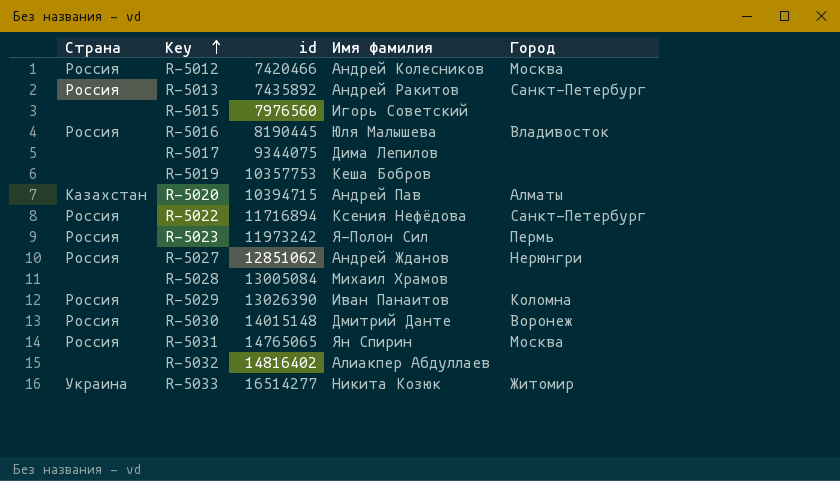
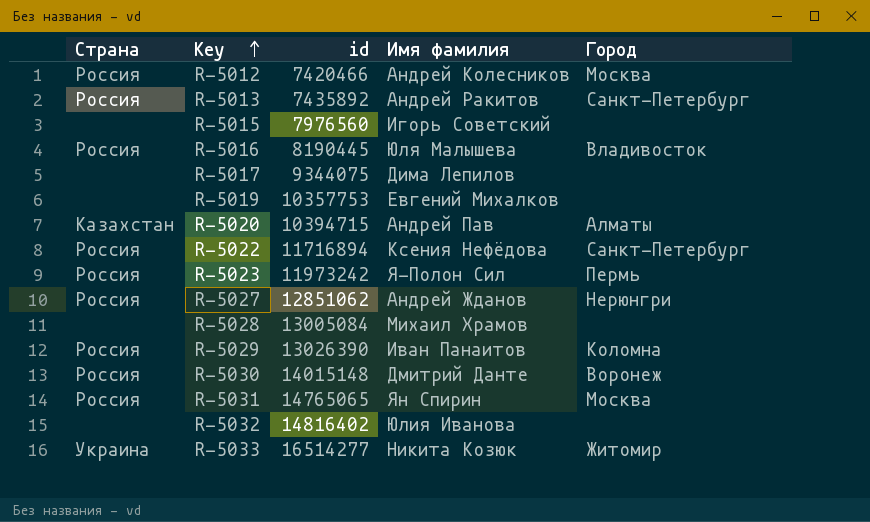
R-5019 | Имя фамилия: Кеша Бобров -> Евгений Михалков
R-5032 | Имя фамилия: Алиакпер Абдуллаев -> Юлия Иванова

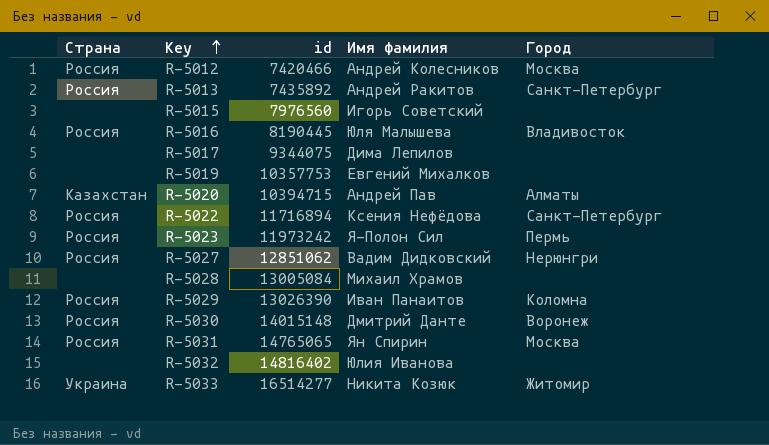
R-5027 | Имя фамилия: Андрей Жданов -> Вадим Дидковский

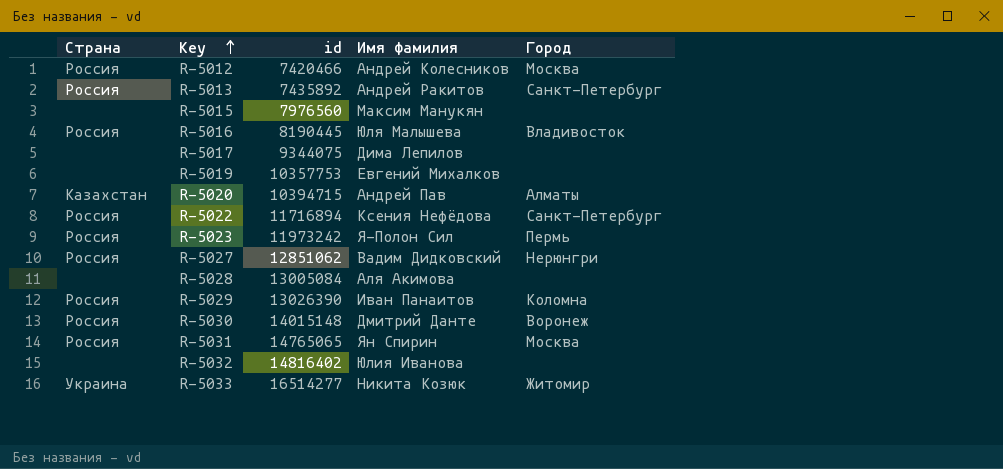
R-5015 | Имя фамилия: Игорь Советский -> Максим Манукян
R-5028 | Имя фамилия: Михаил Храмов -> Аля Акимова

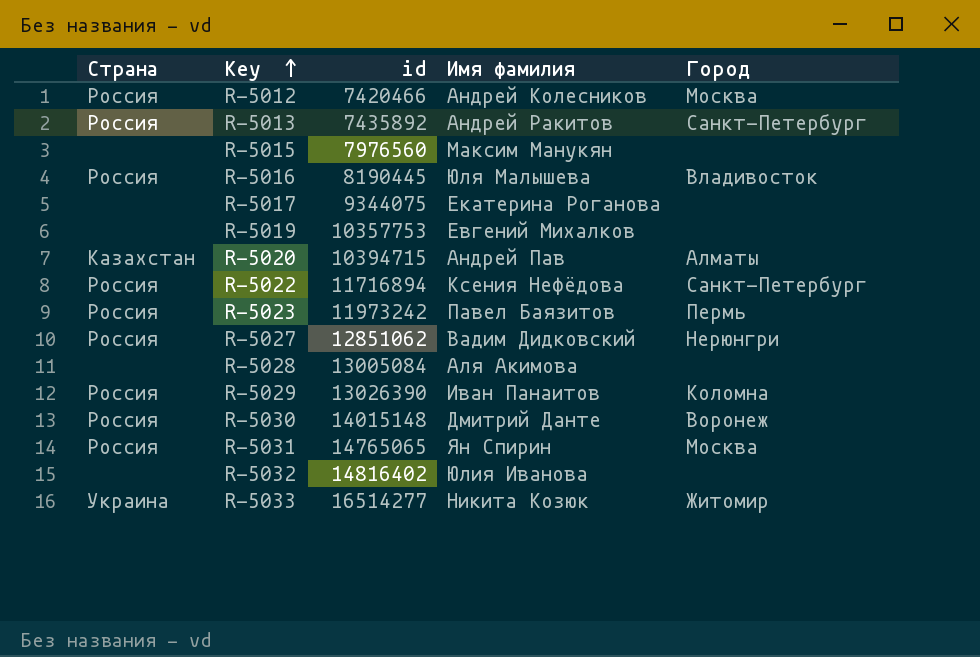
R-5017 | Имя фамилия: Дима Лепилов -> Екатерина Роганова
R-5023 | Имя фамилия: Я-Полон Сил -> Павел Баязитов

